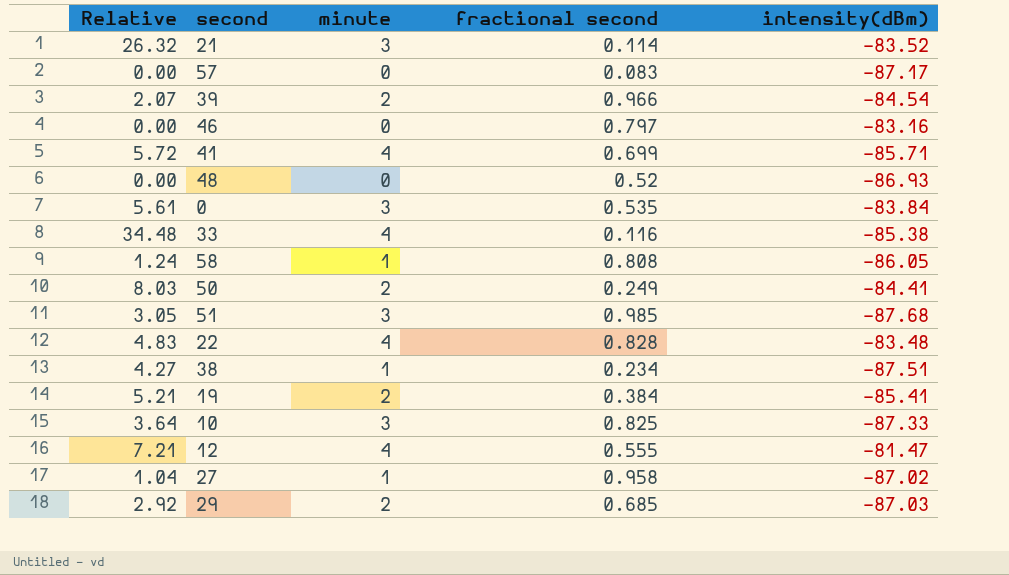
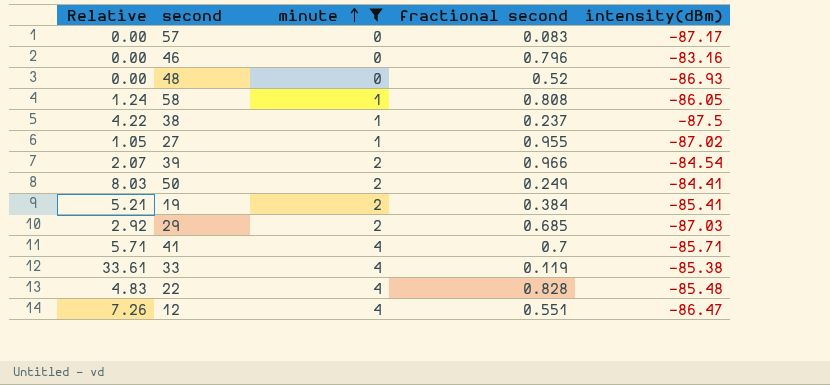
filter: none -> minute != 3
row order: none -> minute ascending
46 | fractional second: 0.797 -> 0.796
38 | Relative: 4.27 -> 4.22
38 | fractional second: 0.234 -> 0.237
38 | intensity(dBm): -87.51 -> -87.5
27 | Relative: 1.04 -> 1.05
27 | fractional second: 0.958 -> 0.955
41 | Relative: 5.72 -> 5.71
41 | fractional second: 0.699 -> 0.7
33 | Relative: 34.48 -> 33.61
33 | fractional second: 0.116 -> 0.119
22 | intensity(dBm): -83.48 -> -85.48
12 | Relative: 7.21 -> 7.26
12 | fractional second: 0.555 -> 0.551
12 | intensity(dBm): -81.47 -> -86.47

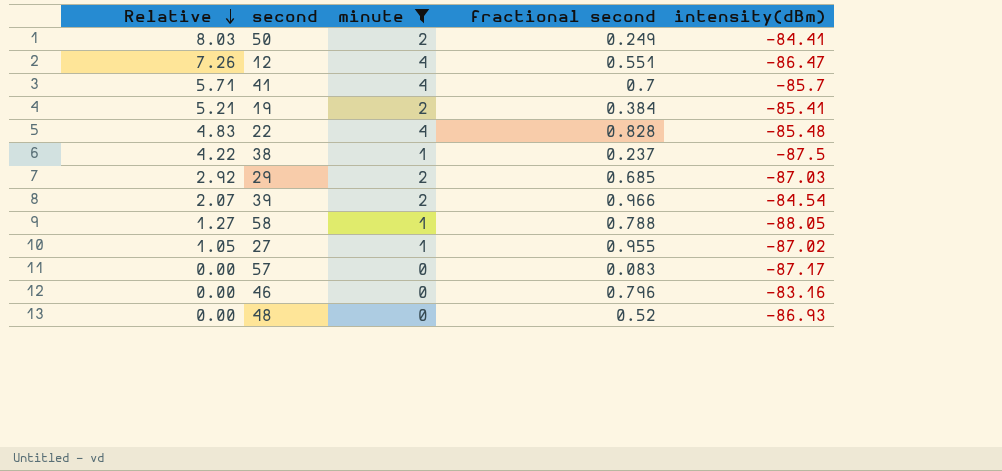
row order: minute ascending -> Relative descending
row 33: 33.61 | 4 | 0.119 | -85.38 -> none
41 | intensity(dBm): -85.71 -> -85.7
58 | Relative: 1.24 -> 1.27
58 | fractional second: 0.808 -> 0.788
58 | intensity(dBm): -86.05 -> -88.05

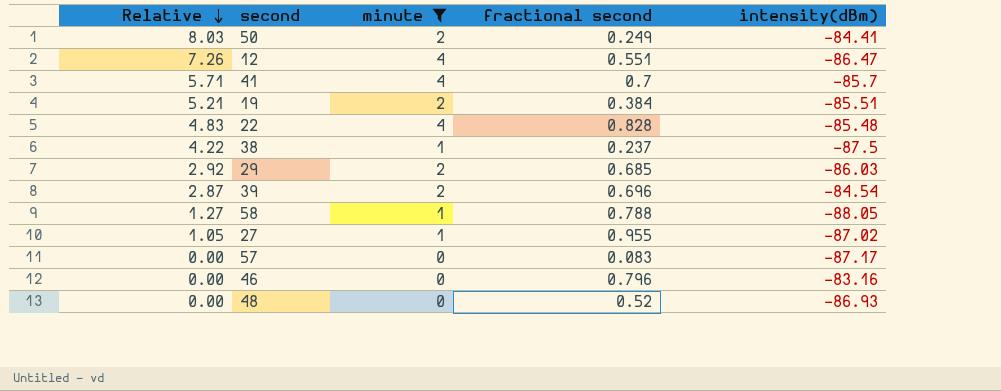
19 | intensity(dBm): -85.41 -> -85.51
29 | intensity(dBm): -87.03 -> -86.03
39 | Relative: 2.07 -> 2.87
39 | fractional second: 0.966 -> 0.696

